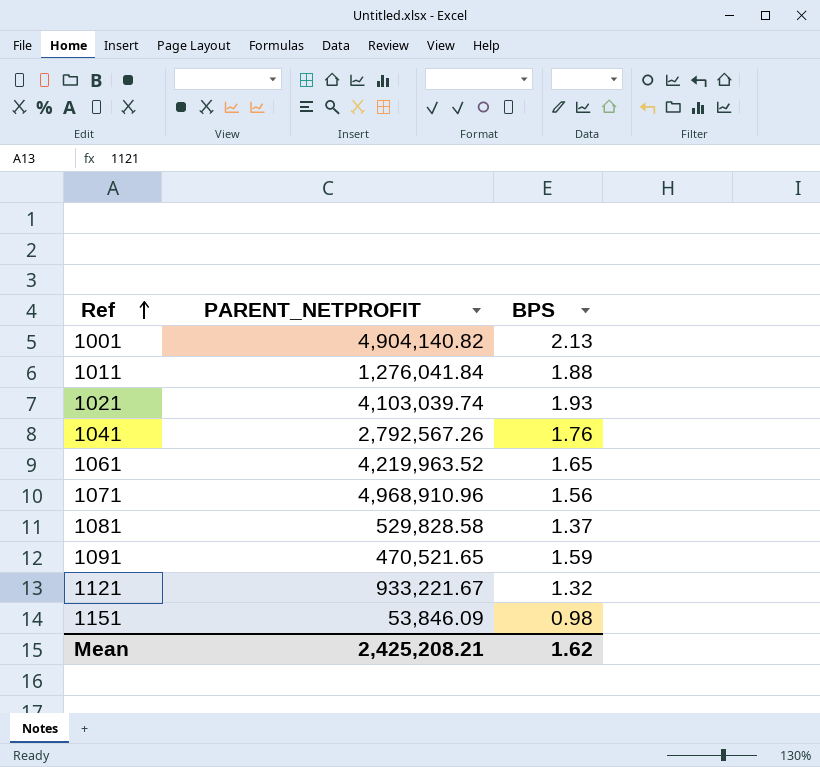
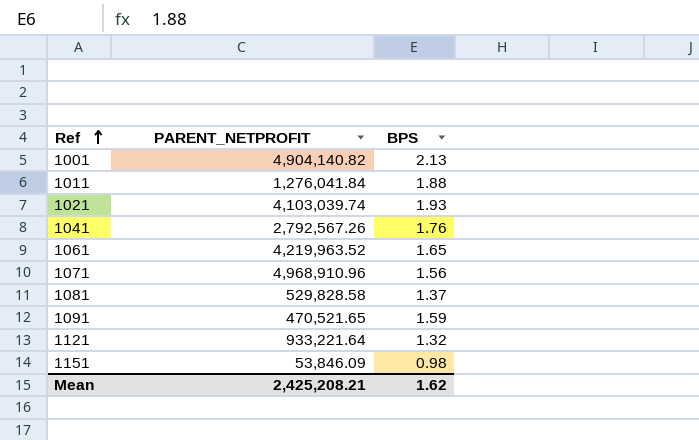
1121 | PARENT_NETPROFIT: 933,221.67 -> 933,221.64

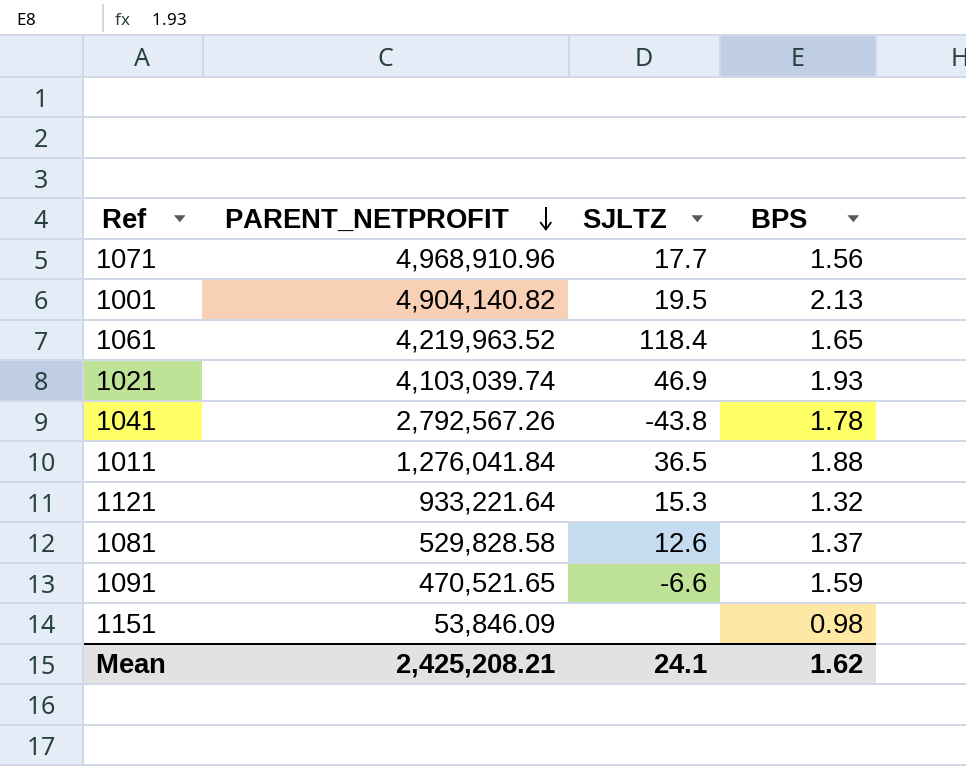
row order: Ref ascending -> PARENT_NETPROFIT descending
column SJLTZ | position: none -> 3
1041 | BPS: 1.76 -> 1.78

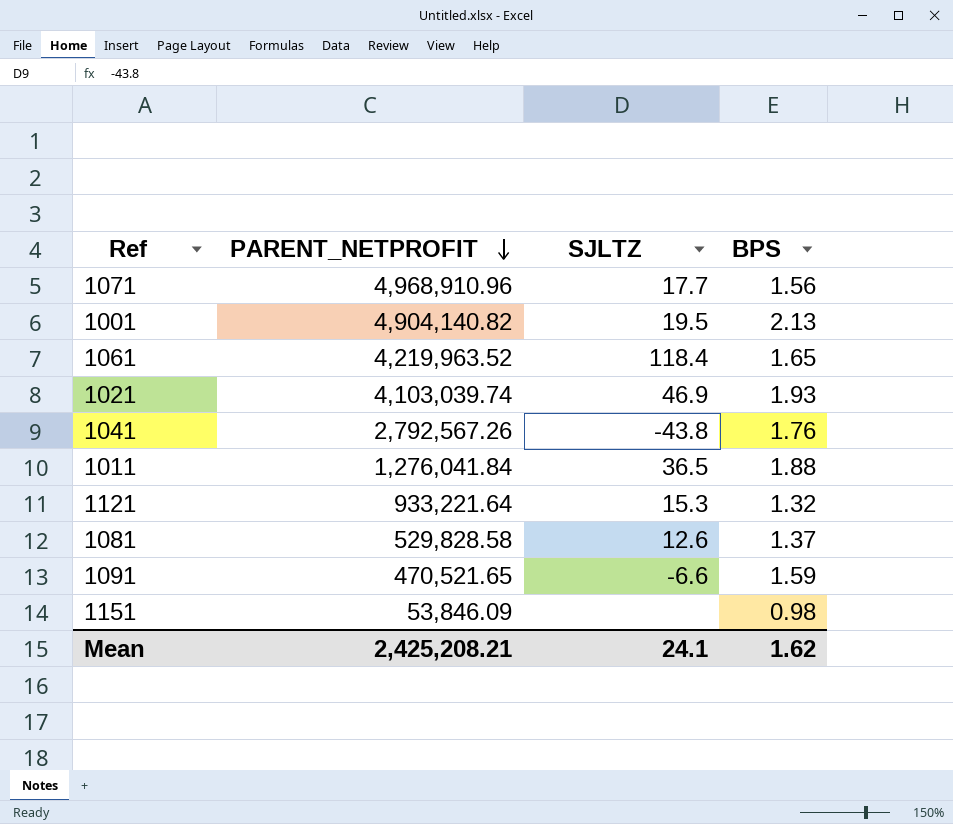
1041 | BPS: 1.78 -> 1.76

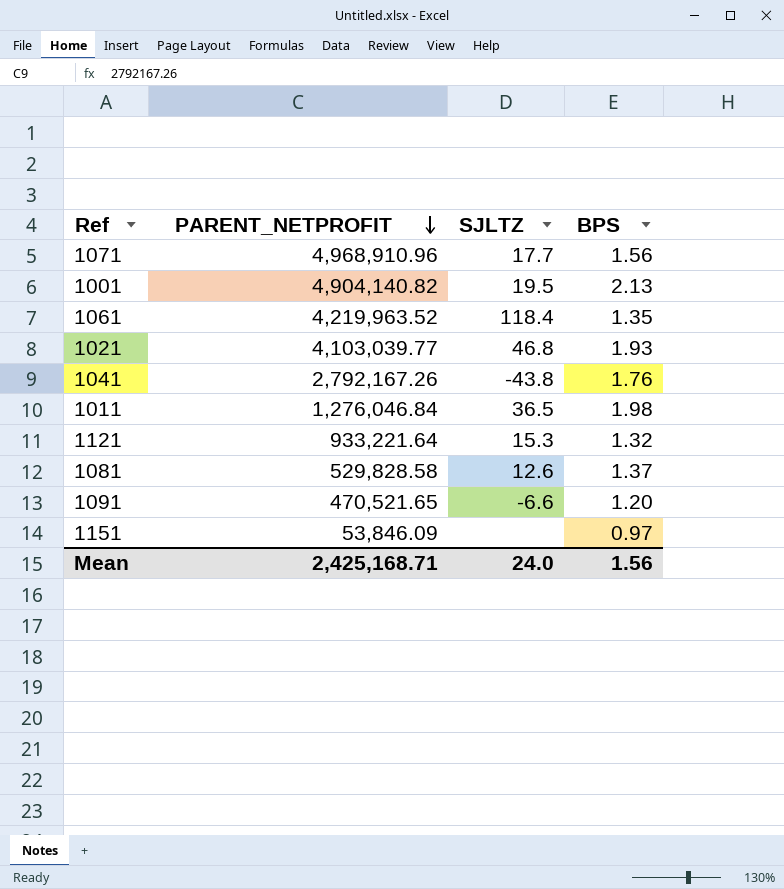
1061 | BPS: 1.65 -> 1.35
1021 | PARENT_NETPROFIT: 4,103,039.74 -> 4,103,039.77
1021 | SJLTZ: 46.9 -> 46.8
1041 | PARENT_NETPROFIT: 2,792,567.26 -> 2,792,167.26
1011 | PARENT_NETPROFIT: 1,276,041.84 -> 1,276,046.84
1011 | BPS: 1.88 -> 1.98
1091 | BPS: 1.59 -> 1.20
1151 | BPS: 0.98 -> 0.97
Mean | PARENT_NETPROFIT: 2,425,208.21 -> 2,425,168.71
Mean | SJLTZ: 24.1 -> 24.0
Mean | BPS: 1.62 -> 1.56

